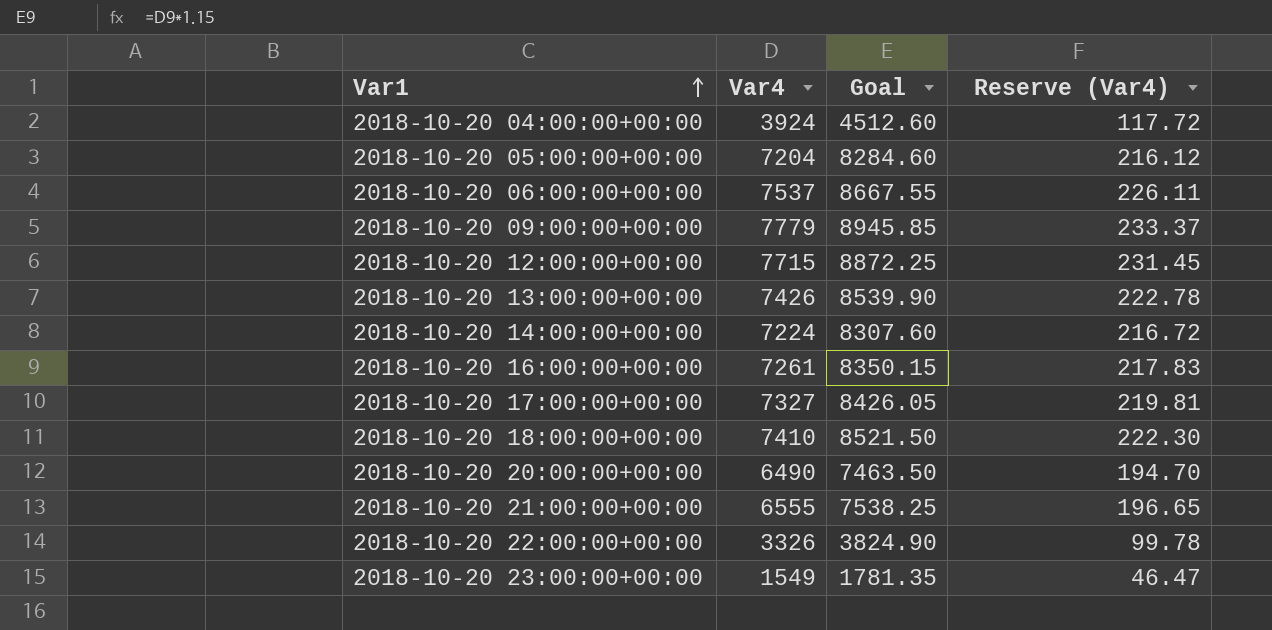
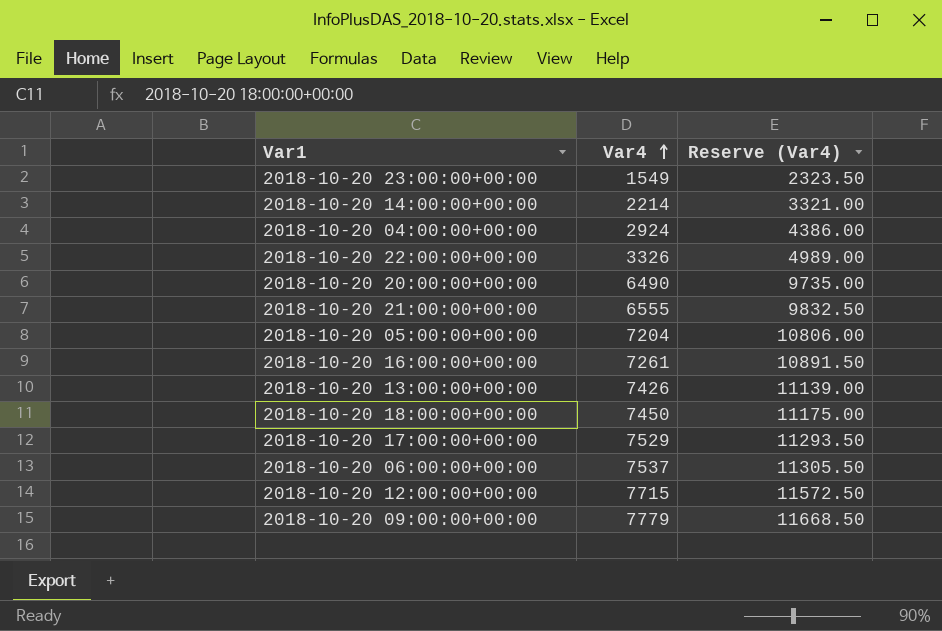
row order: Var1 ascending -> Var4 ascending
column Goal | formula: [Var4] * 1.15 -> none
column Reserve (Var4) | formula: [Var4] * 0.03 -> [Var4] * 1.5
2018-10-20 14:00:00+00:00 | Var4: 7224 -> 2214
2018-10-20 04:00:00+00:00 | Var4: 3924 -> 2924
2018-10-20 18:00:00+00:00 | Var4: 7410 -> 7450
2018-10-20 17:00:00+00:00 | Var4: 7327 -> 7529

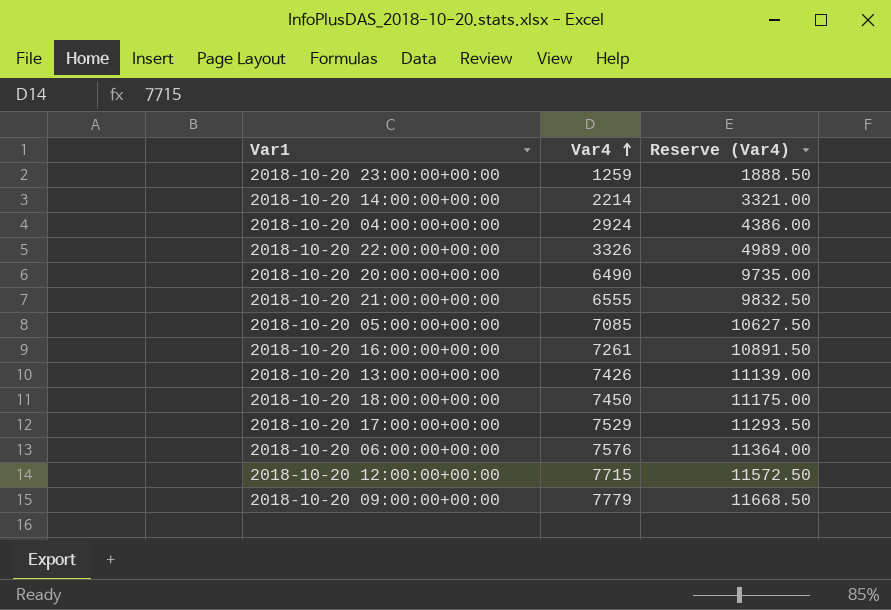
2018-10-20 23:00:00+00:00 | Var4: 1549 -> 1259
2018-10-20 23:00:00+00:00 | Reserve (Var4): 2323.50 -> 1888.50
2018-10-20 05:00:00+00:00 | Var4: 7204 -> 7085
2018-10-20 05:00:00+00:00 | Reserve (Var4): 10806.00 -> 10627.50
2018-10-20 06:00:00+00:00 | Var4: 7537 -> 7576
2018-10-20 06:00:00+00:00 | Reserve (Var4): 11305.50 -> 11364.00

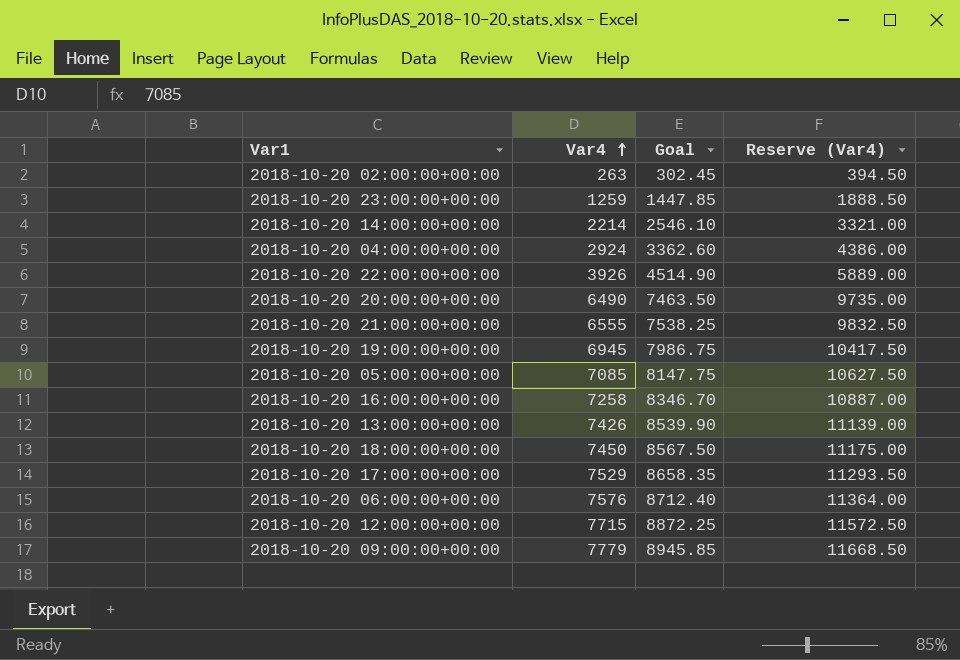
column Goal | formula: none -> [Var4] * 1.15
row 2018-10-20 02:00:00+00:00: none -> 263 | 302.45 | 394.50
2018-10-20 22:00:00+00:00 | Var4: 3326 -> 3926
2018-10-20 22:00:00+00:00 | Reserve (Var4): 4989.00 -> 5889.00
row 2018-10-20 19:00:00+00:00: none -> 6945 | 7986.75 | 10417.50
2018-10-20 16:00:00+00:00 | Var4: 7261 -> 7258
2018-10-20 16:00:00+00:00 | Reserve (Var4): 10891.50 -> 10887.00

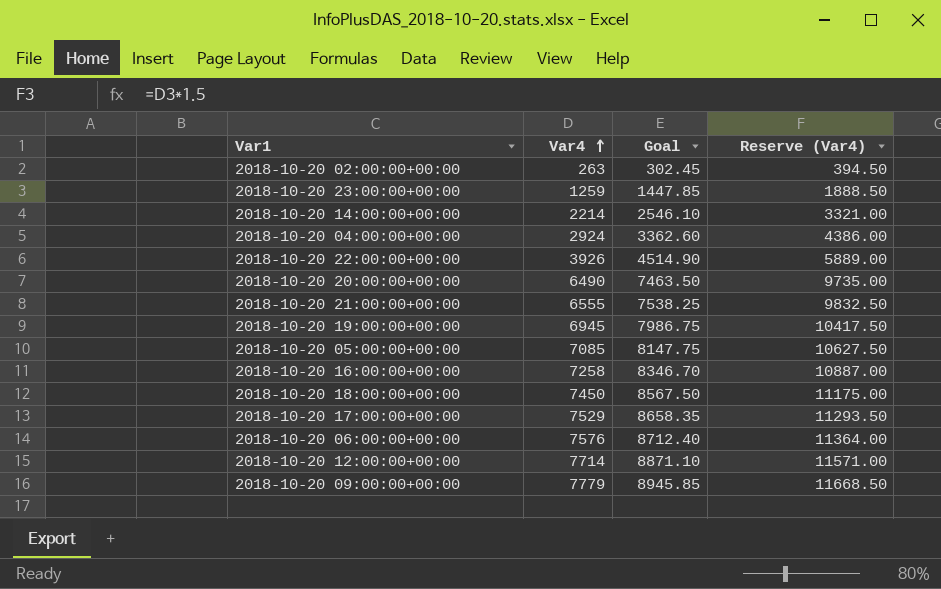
row 2018-10-20 13:00:00+00:00: 7426 | 8539.90 | 11139.00 -> none
2018-10-20 12:00:00+00:00 | Var4: 7715 -> 7714
2018-10-20 12:00:00+00:00 | Goal: 8872.25 -> 8871.10
2018-10-20 12:00:00+00:00 | Reserve (Var4): 11572.50 -> 11571.00

